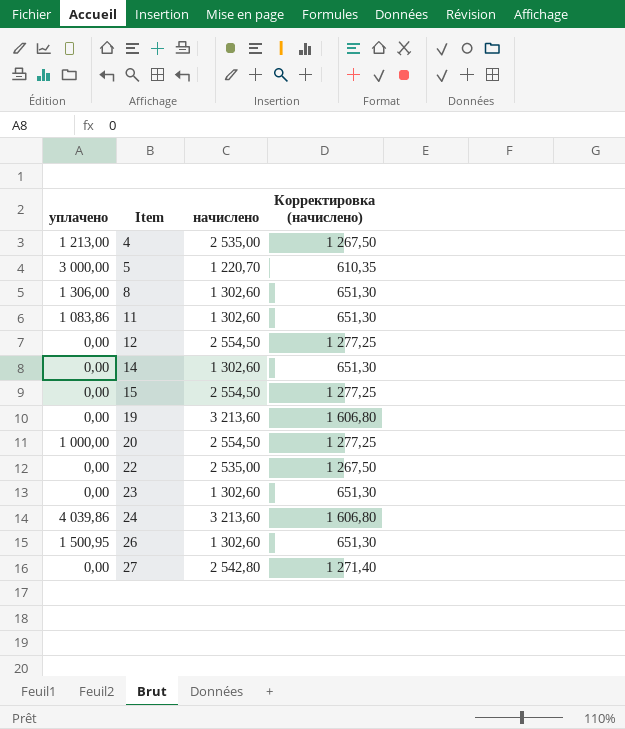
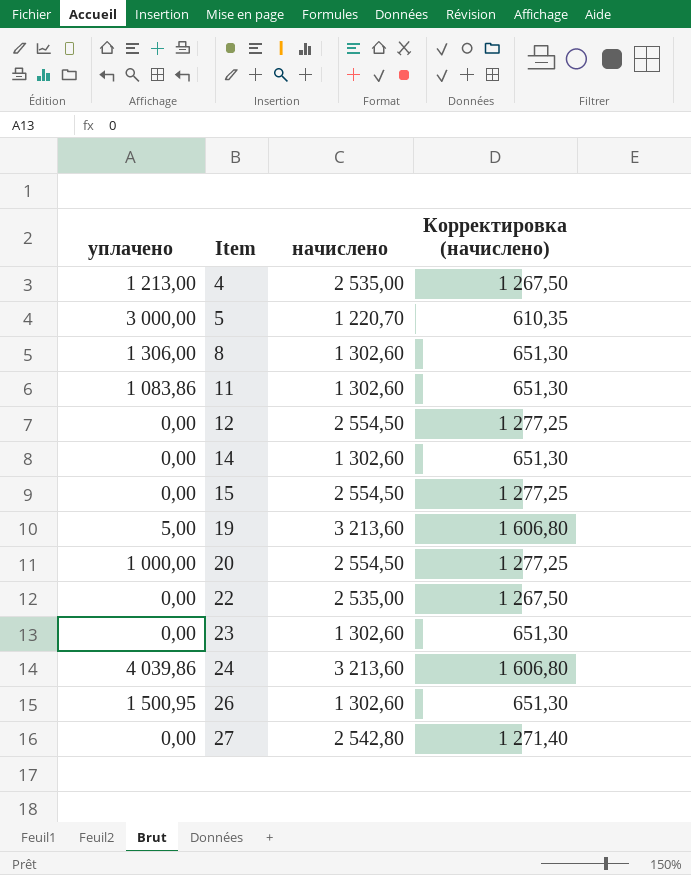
19 | уплачено: 0,00 -> 5,00

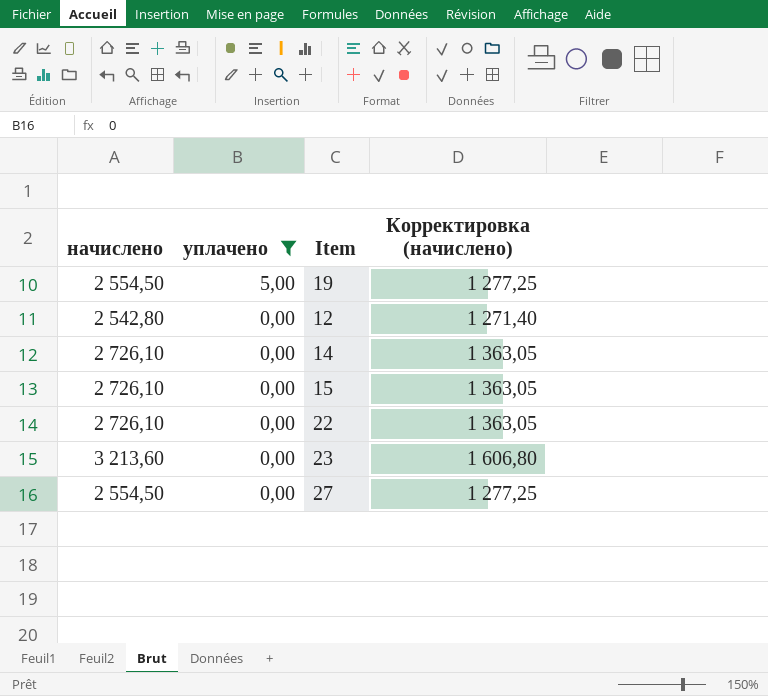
filter: none -> уплачено <= 5,00
row order: Item ascending -> уплачено descending
column начислено | position: 3 -> 1
19 | начислено: 3 213,60 -> 2 554,50
19 | Корректировка (начислено): 1 606,80 -> 1 277,25
12 | начислено: 2 554,50 -> 2 542,80
12 | Корректировка (начислено): 1 277,25 -> 1 271,40
14 | начислено: 1 302,60 -> 2 726,10
14 | Корректировка (начислено): 651,30 -> 1 363,05
15 | начислено: 2 554,50 -> 2 726,10
15 | Корректировка (начислено): 1 277,25 -> 1 363,05
22 | начислено: 2 535,00 -> 2 726,10
22 | Корректировка (начислено): 1 267,50 -> 1 363,05
23 | начислено: 1 302,60 -> 3 213,60
23 | Корректировка (начислено): 651,30 -> 1 606,80
27 | начислено: 2 542,80 -> 2 554,50
27 | Корректировка (начислено): 1 271,40 -> 1 277,25

